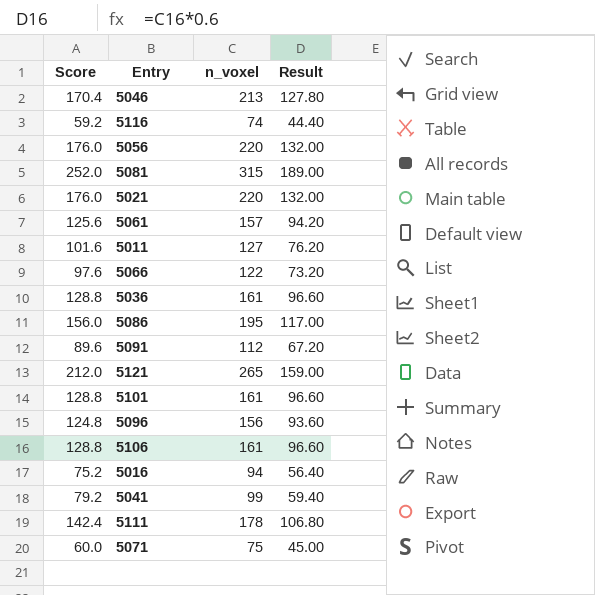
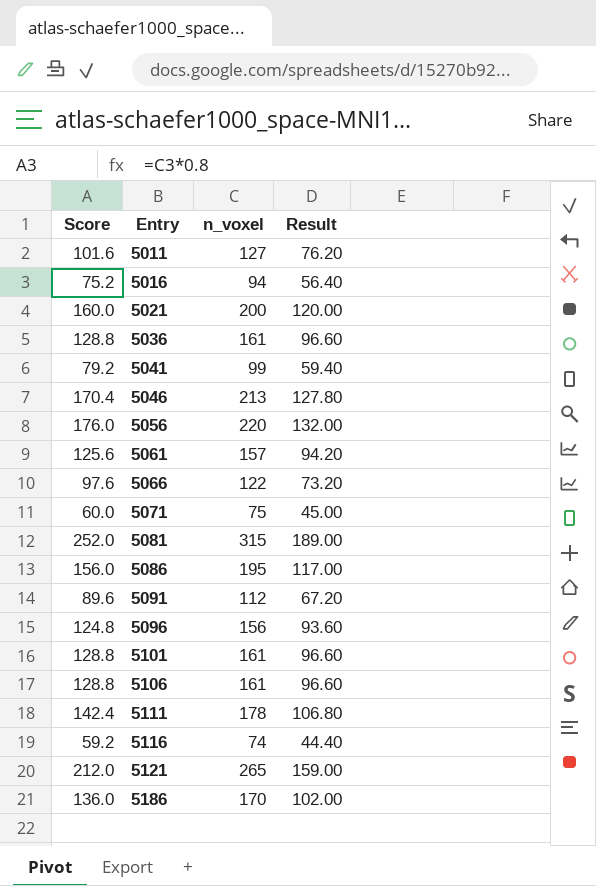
row order: none -> Entry ascending
5021 | Score: 176.0 -> 160.0
5021 | n_voxel: 220 -> 200
5021 | Result: 132.00 -> 120.00
row 5186: none -> 136.0 | 170 | 102.00

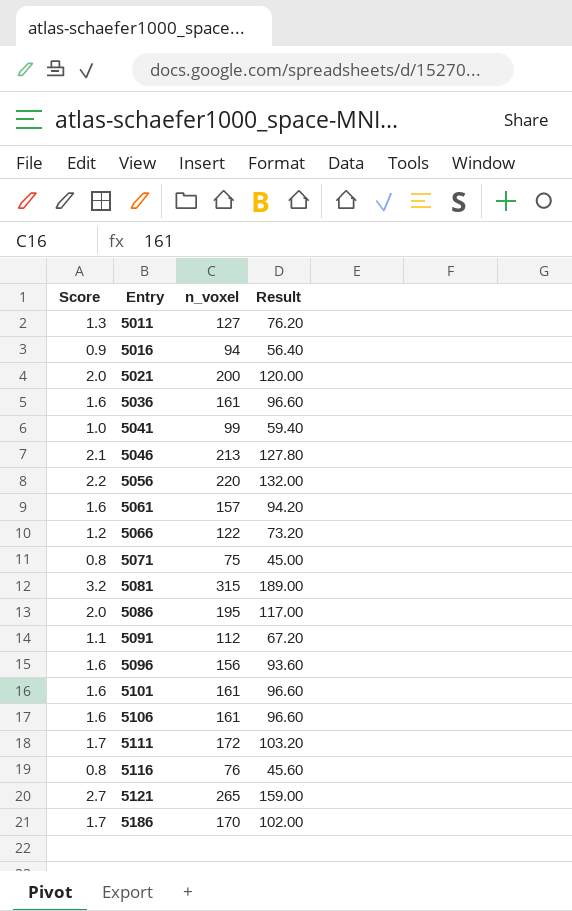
column Score | formula: [n_voxel] * 0.8 -> [n_voxel] * 0.01
5111 | n_voxel: 178 -> 172
5111 | Result: 106.80 -> 103.20
5116 | n_voxel: 74 -> 76
5116 | Result: 44.40 -> 45.60

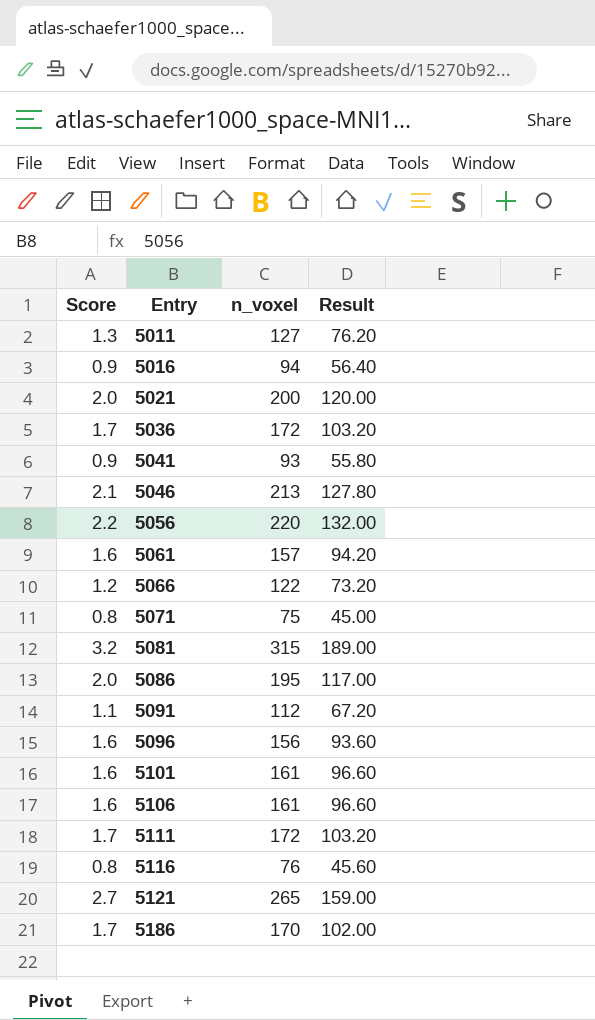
5036 | Score: 1.6 -> 1.7
5036 | n_voxel: 161 -> 172
5036 | Result: 96.60 -> 103.20
5041 | Score: 1.0 -> 0.9
5041 | n_voxel: 99 -> 93
5041 | Result: 59.40 -> 55.80

